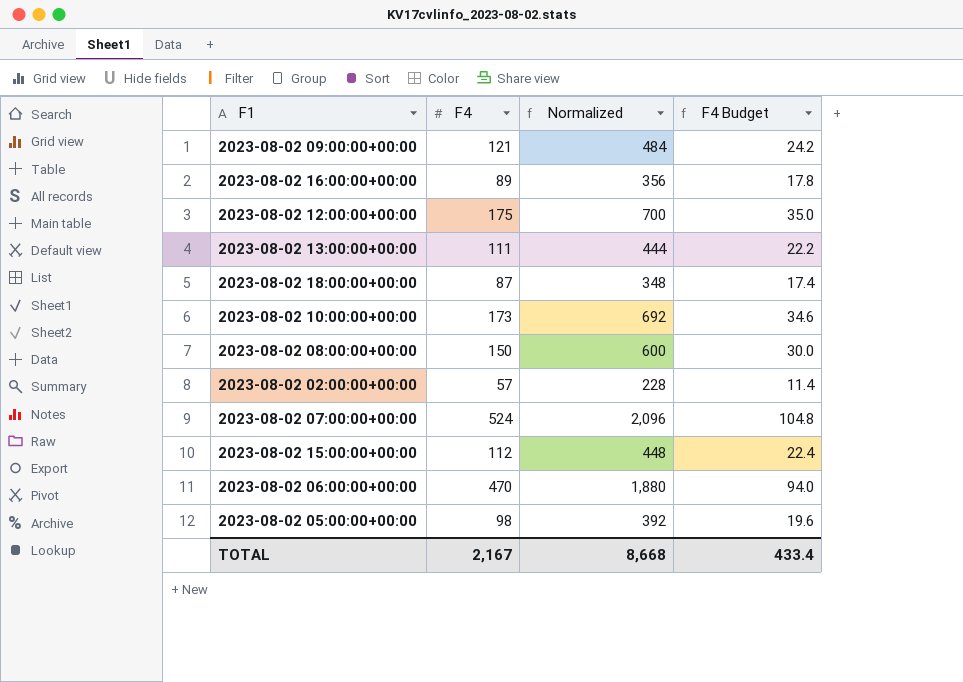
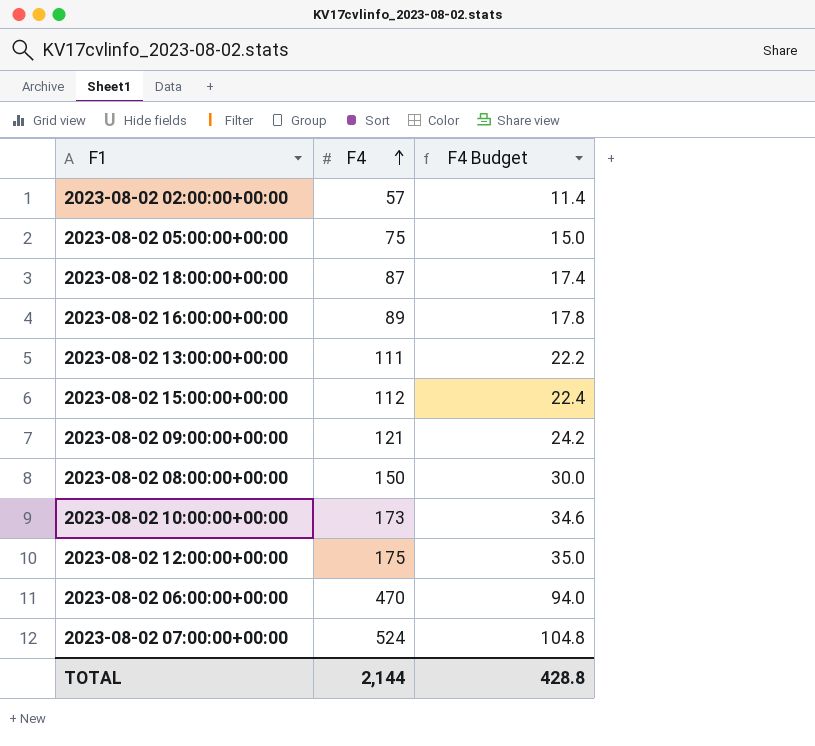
row order: none -> F4 ascending
column Normalized | formula: [F4] * 4 -> none
2023-08-02 05:00:00+00:00 | F4: 98 -> 75
2023-08-02 05:00:00+00:00 | F4 Budget: 19.6 -> 15.0
TOTAL | F4: 2,167 -> 2,144
TOTAL | F4 Budget: 433.4 -> 428.8

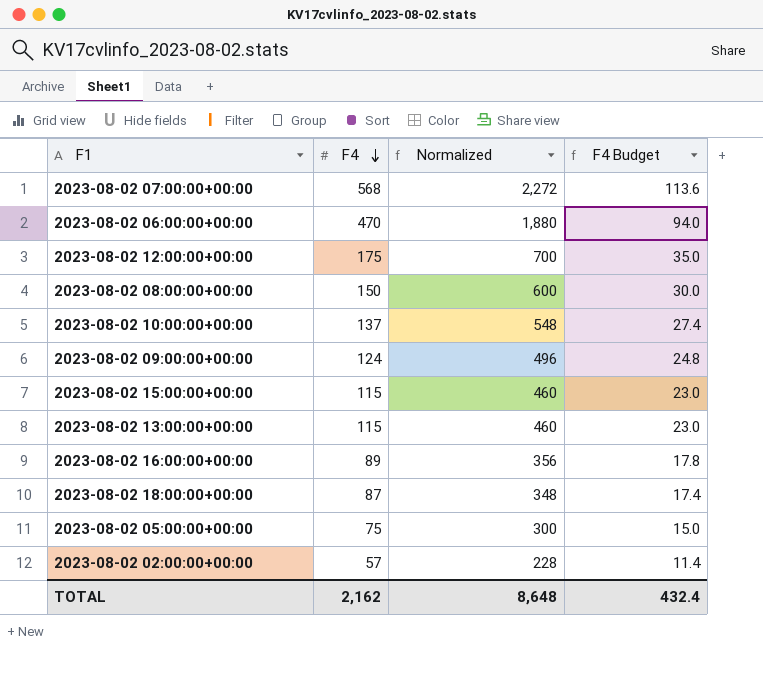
row order: F4 ascending -> F4 descending
column Normalized | formula: none -> [F4] * 4
2023-08-02 07:00:00+00:00 | F4: 524 -> 568
2023-08-02 07:00:00+00:00 | F4 Budget: 104.8 -> 113.6
2023-08-02 10:00:00+00:00 | F4: 173 -> 137
2023-08-02 10:00:00+00:00 | F4 Budget: 34.6 -> 27.4
2023-08-02 09:00:00+00:00 | F4: 121 -> 124
2023-08-02 09:00:00+00:00 | F4 Budget: 24.2 -> 24.8
2023-08-02 15:00:00+00:00 | F4: 112 -> 115
2023-08-02 15:00:00+00:00 | F4 Budget: 22.4 -> 23.0
2023-08-02 13:00:00+00:00 | F4: 111 -> 115
2023-08-02 13:00:00+00:00 | F4 Budget: 22.2 -> 23.0
TOTAL | F4: 2,144 -> 2,162
TOTAL | F4 Budget: 428.8 -> 432.4

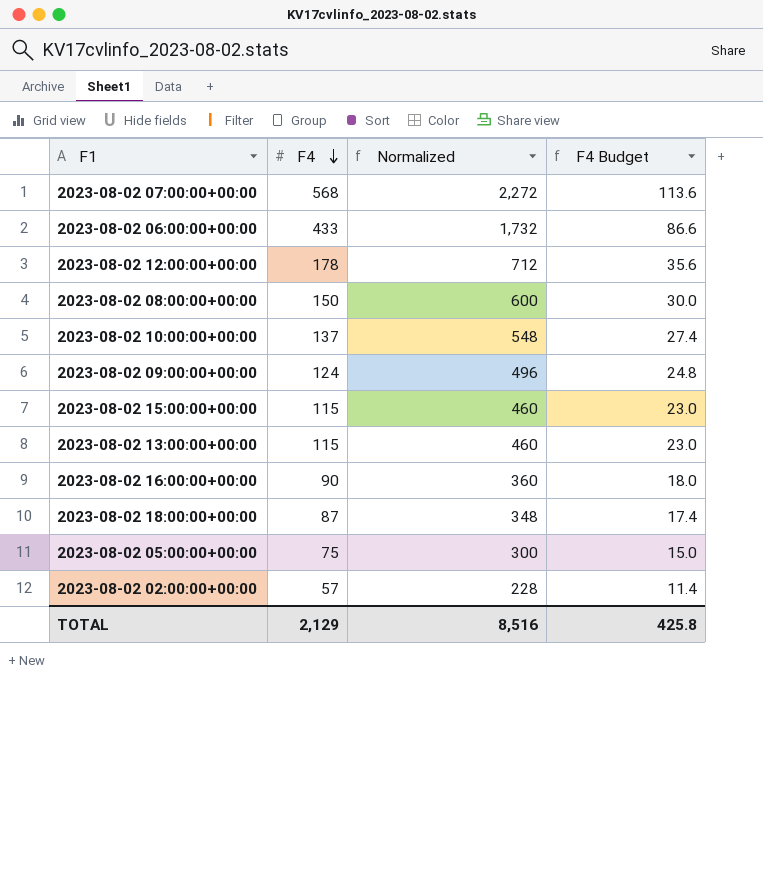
2023-08-02 06:00:00+00:00 | F4: 470 -> 433
2023-08-02 06:00:00+00:00 | Normalized: 1,880 -> 1,732
2023-08-02 06:00:00+00:00 | F4 Budget: 94.0 -> 86.6
2023-08-02 12:00:00+00:00 | F4: 175 -> 178
2023-08-02 12:00:00+00:00 | Normalized: 700 -> 712
2023-08-02 12:00:00+00:00 | F4 Budget: 35.0 -> 35.6
2023-08-02 16:00:00+00:00 | F4: 89 -> 90
2023-08-02 16:00:00+00:00 | Normalized: 356 -> 360
2023-08-02 16:00:00+00:00 | F4 Budget: 17.8 -> 18.0
TOTAL | F4: 2,162 -> 2,129
TOTAL | Normalized: 8,648 -> 8,516
TOTAL | F4 Budget: 432.4 -> 425.8

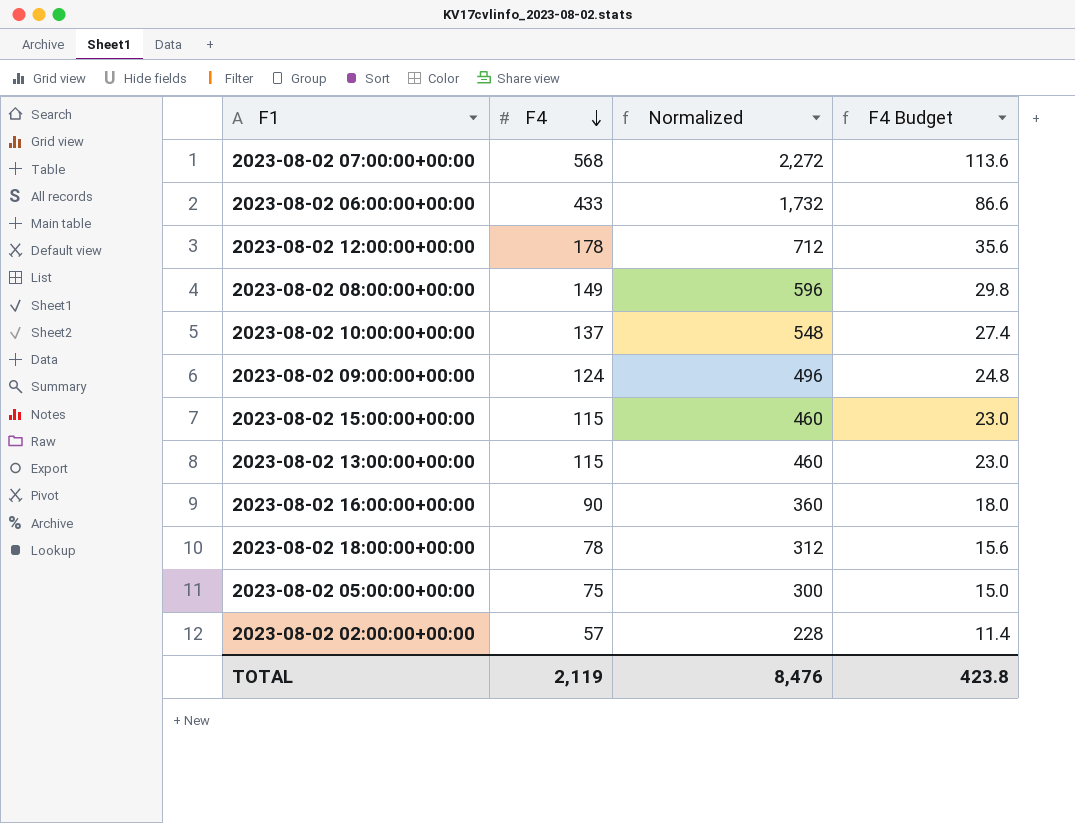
2023-08-02 08:00:00+00:00 | F4: 150 -> 149
2023-08-02 08:00:00+00:00 | Normalized: 600 -> 596
2023-08-02 08:00:00+00:00 | F4 Budget: 30.0 -> 29.8
2023-08-02 18:00:00+00:00 | F4: 87 -> 78
2023-08-02 18:00:00+00:00 | Normalized: 348 -> 312
2023-08-02 18:00:00+00:00 | F4 Budget: 17.4 -> 15.6
TOTAL | F4: 2,129 -> 2,119
TOTAL | Normalized: 8,516 -> 8,476
TOTAL | F4 Budget: 425.8 -> 423.8

